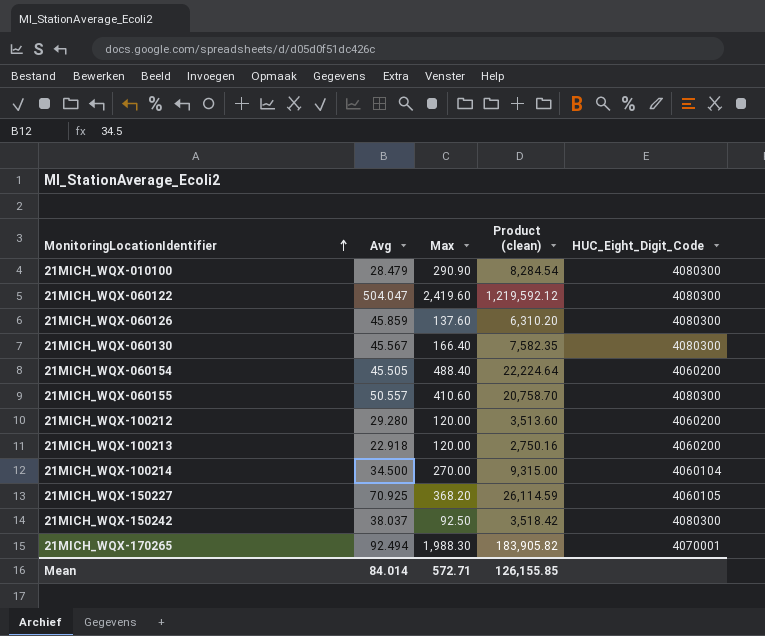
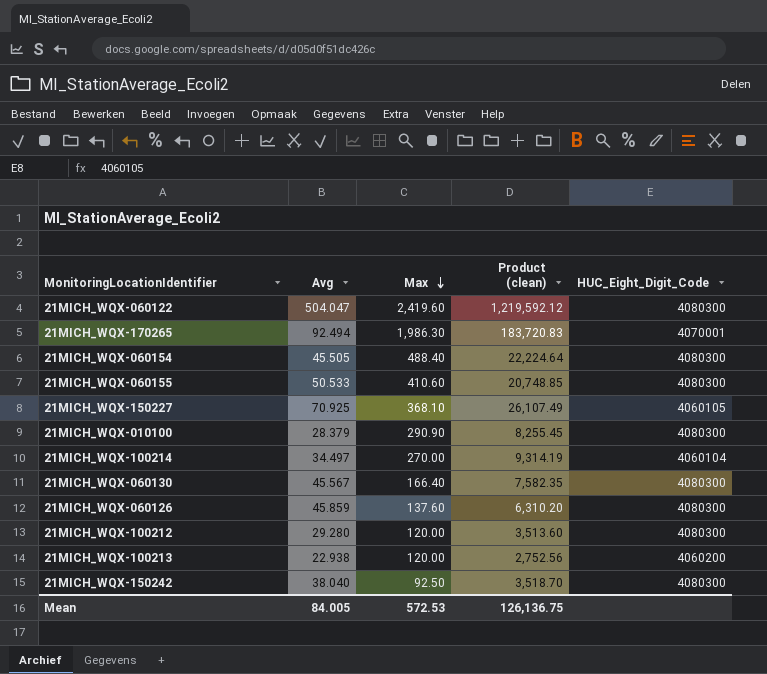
row order: MonitoringLocationIdentifier ascending -> Max descending
21MICH_WQX-170265 | Max: 1,988.30 -> 1,986.30
21MICH_WQX-170265 | Product (clean): 183,905.82 -> 183,720.83
21MICH_WQX-060154 | HUC_Eight_Digit_Code: 4060200 -> 4080300
21MICH_WQX-060155 | Avg: 50.557 -> 50.533
21MICH_WQX-060155 | Product (clean): 20,758.70 -> 20,748.85
21MICH_WQX-150227 | Max: 368.20 -> 368.10
21MICH_WQX-150227 | Product (clean): 26,114.59 -> 26,107.49
21MICH_WQX-010100 | Avg: 28.479 -> 28.379
21MICH_WQX-010100 | Product (clean): 8,284.54 -> 8,255.45
21MICH_WQX-100214 | Avg: 34.500 -> 34.497
21MICH_WQX-100214 | Product (clean): 9,315.00 -> 9,314.19
21MICH_WQX-100212 | HUC_Eight_Digit_Code: 4060200 -> 4080300
21MICH_WQX-100213 | Avg: 22.918 -> 22.938
21MICH_WQX-100213 | Product (clean): 2,750.16 -> 2,752.56
21MICH_WQX-150242 | Avg: 38.037 -> 38.040
21MICH_WQX-150242 | Product (clean): 3,518.42 -> 3,518.70
Mean | Avg: 84.014 -> 84.005
Mean | Max: 572.71 -> 572.53
Mean | Product (clean): 126,155.85 -> 126,136.75

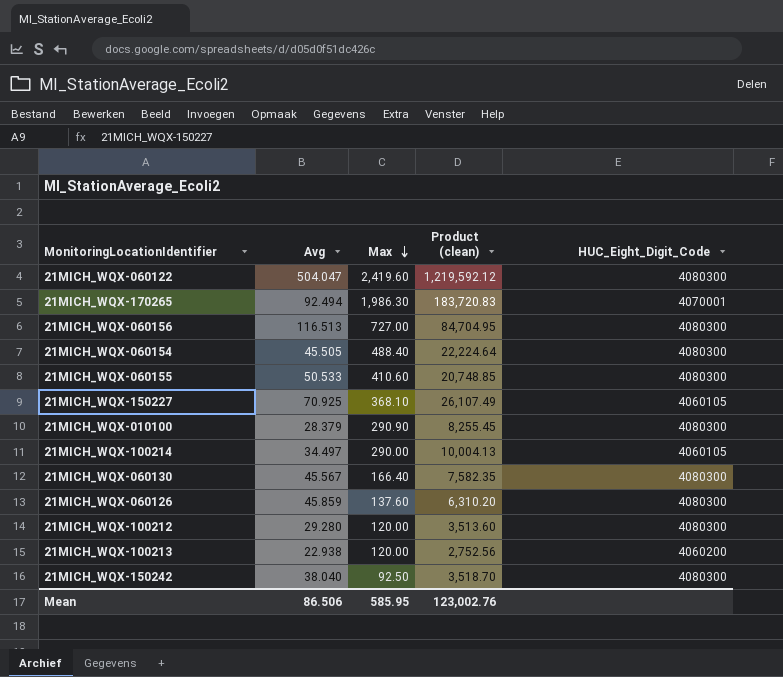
row 21MICH_WQX-060156: none -> 116.513 | 727.00 | 84,704.95 | 4080300
21MICH_WQX-100214 | Max: 270.00 -> 290.00
21MICH_WQX-100214 | Product (clean): 9,314.19 -> 10,004.13
21MICH_WQX-100214 | HUC_Eight_Digit_Code: 4060104 -> 4060105
Mean | Avg: 84.005 -> 86.506
Mean | Max: 572.53 -> 585.95
Mean | Product (clean): 126,136.75 -> 123,002.76

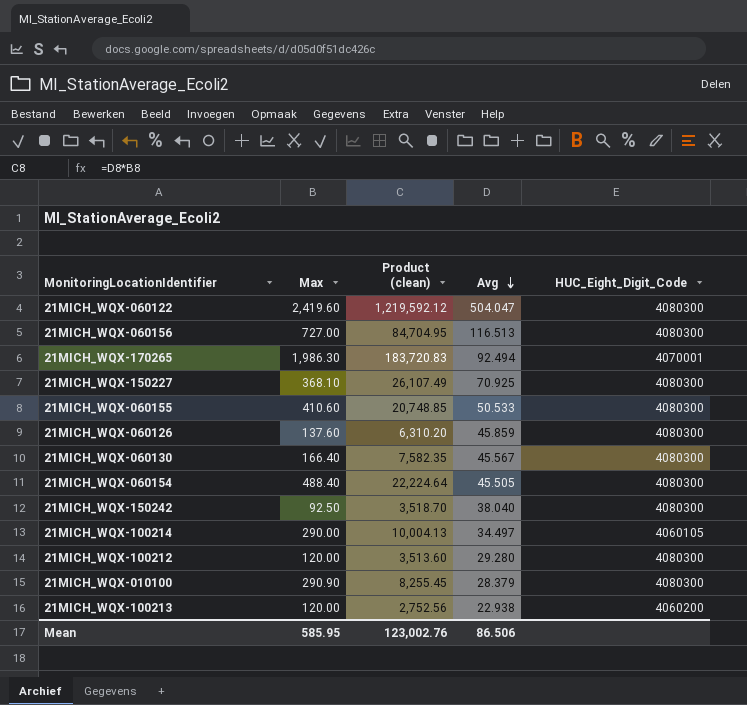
row order: Max descending -> Avg descending
column Avg | position: 2 -> 4
21MICH_WQX-150227 | HUC_Eight_Digit_Code: 4060105 -> 4080300

